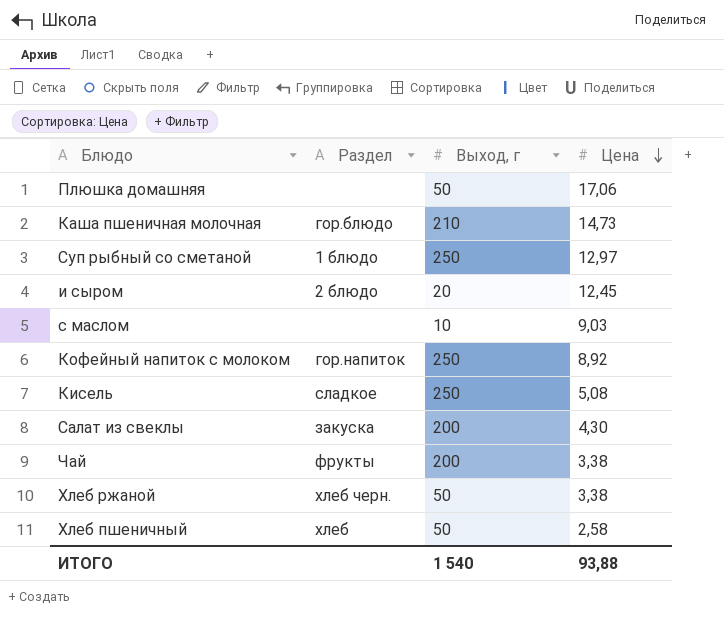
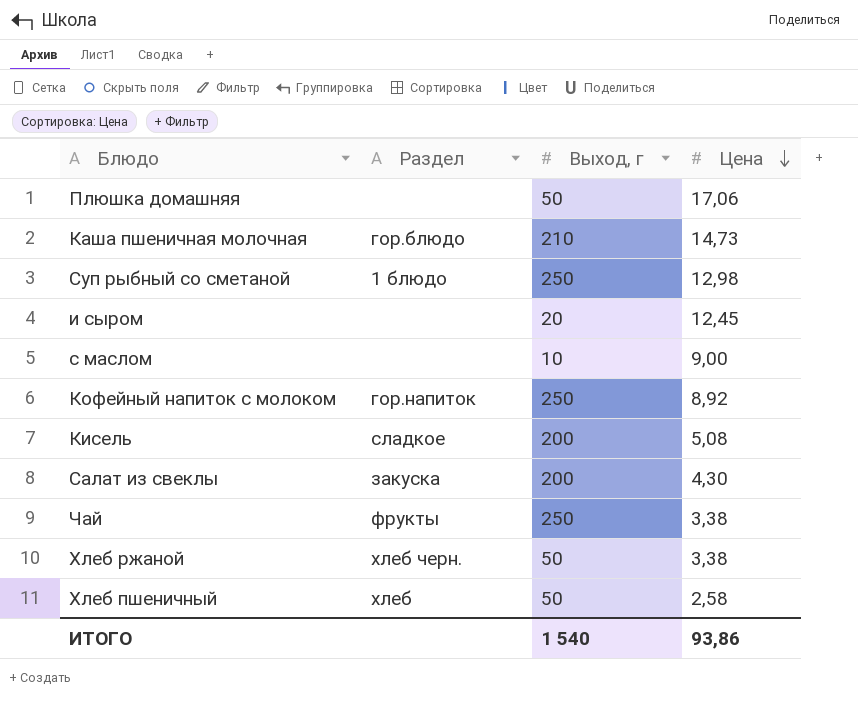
Суп рыбный со сметаной | Цена: 12,97 -> 12,98
и сыром | Раздел: 2 блюдо -> none
с маслом | Цена: 9,03 -> 9,00
Кисель | Выход, г: 250 -> 200
Чай | Выход, г: 200 -> 250
ИТОГО | Цена: 93,88 -> 93,86

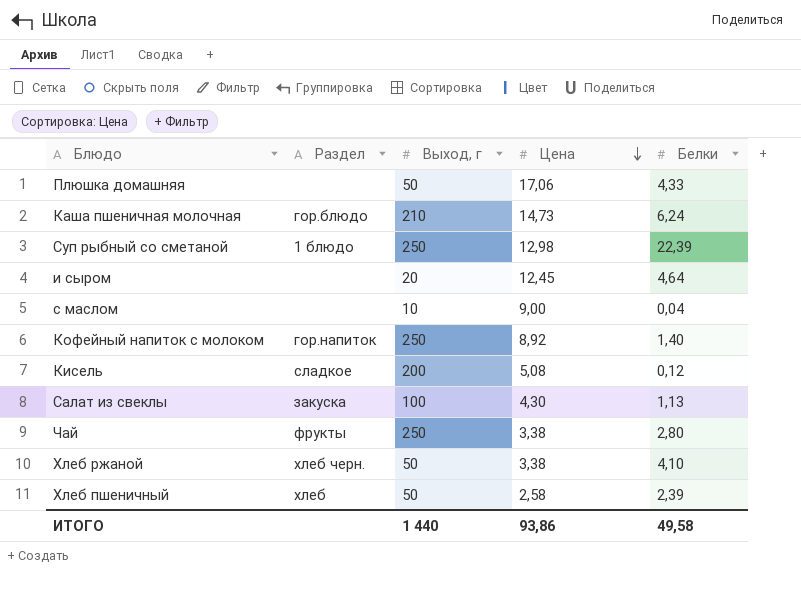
column Белки | position: none -> 5
Салат из свеклы | Выход, г: 200 -> 100
ИТОГО | Выход, г: 1 540 -> 1 440

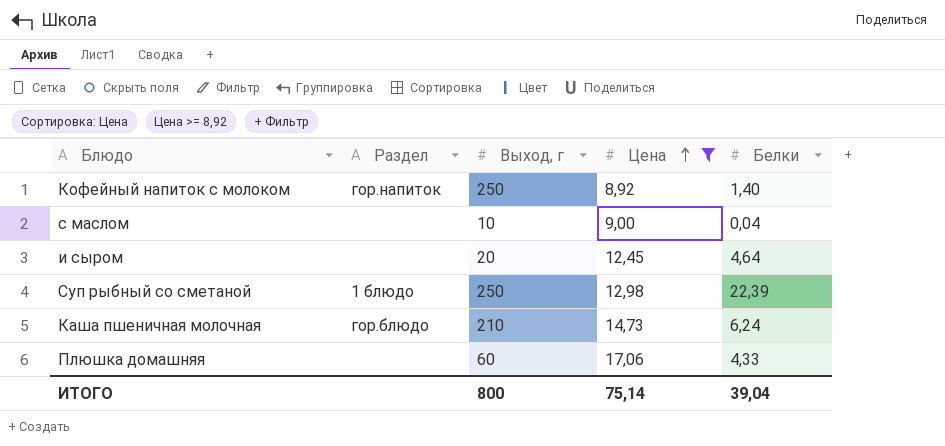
filter: none -> Цена >= 8,92
row order: Цена descending -> Цена ascending
Плюшка домашняя | Выход, г: 50 -> 60
ИТОГО | Выход, г: 1 440 -> 800
ИТОГО | Цена: 93,86 -> 75,14
ИТОГО | Белки: 49,58 -> 39,04

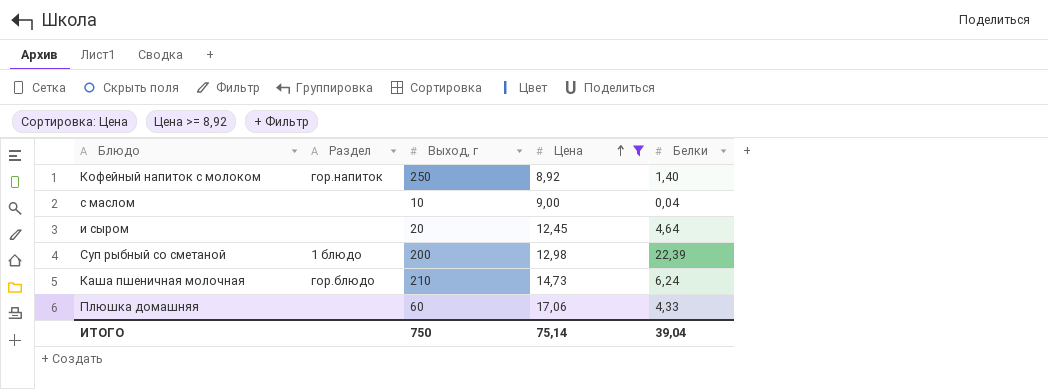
Суп рыбный со сметаной | Выход, г: 250 -> 200
ИТОГО | Выход, г: 800 -> 750

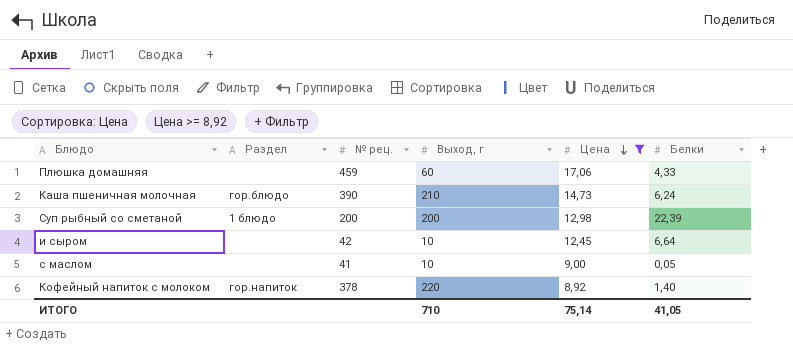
row order: Цена ascending -> Цена descending
column № рец. | position: none -> 3
и сыром | Выход, г: 20 -> 10
и сыром | Белки: 4,64 -> 6,64
с маслом | Белки: 0,04 -> 0,05
Кофейный напиток с молоком | Выход, г: 250 -> 220
ИТОГО | Выход, г: 750 -> 710
ИТОГО | Белки: 39,04 -> 41,05

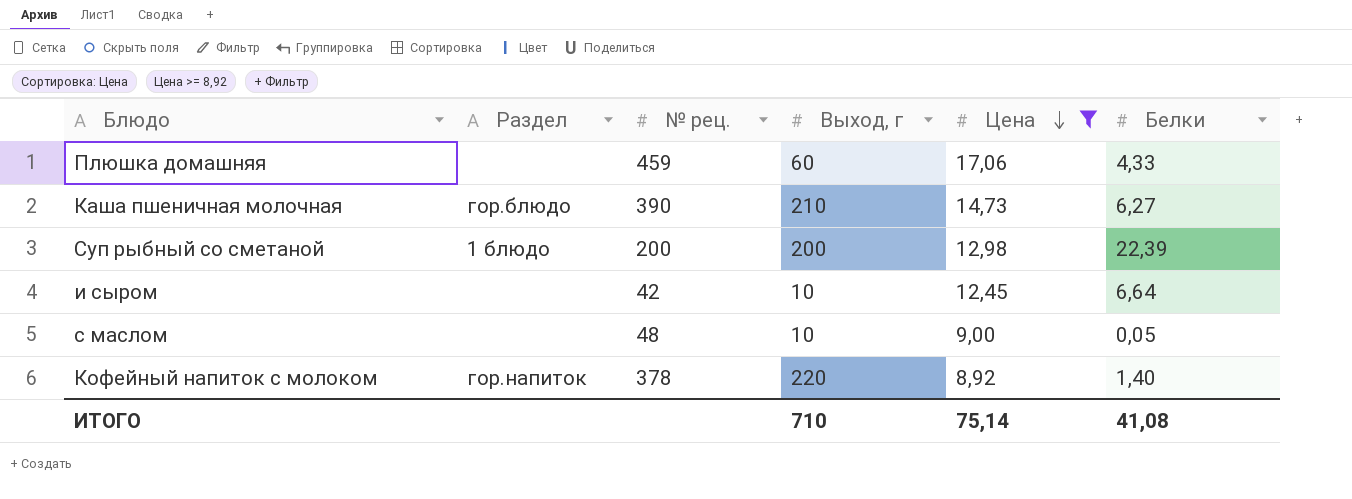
Каша пшеничная молочная | Белки: 6,24 -> 6,27
с маслом | № рец.: 41 -> 48
ИТОГО | Белки: 41,05 -> 41,08

